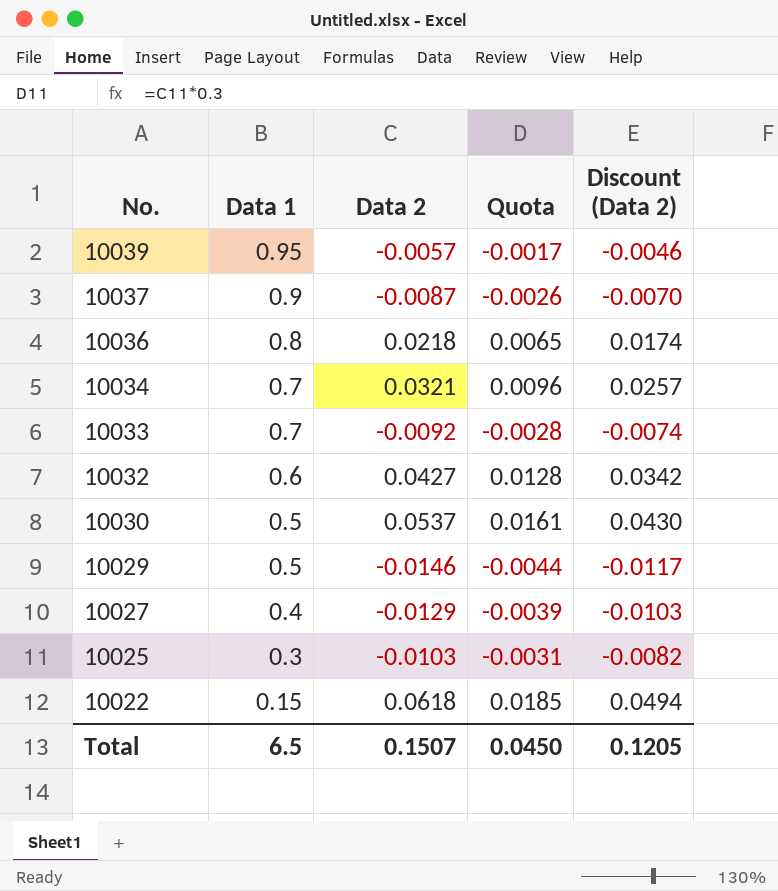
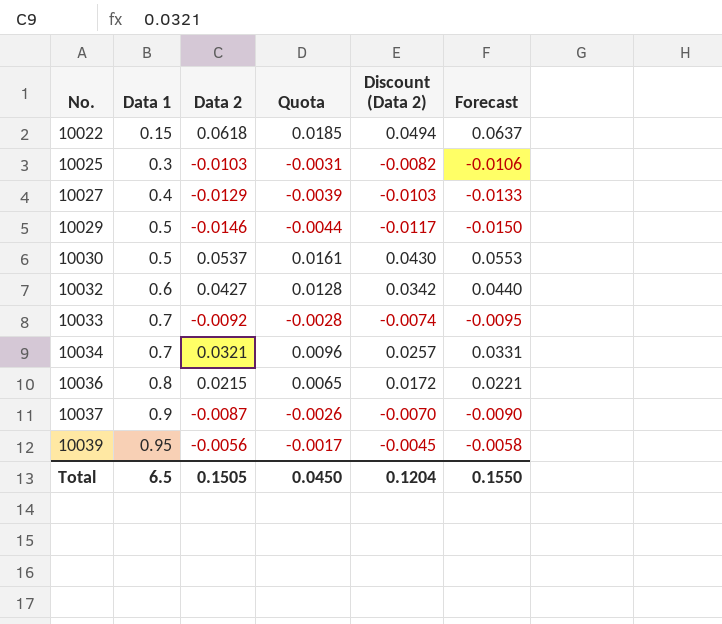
row order: No. descending -> No. ascending
column Forecast | formula: none -> [Data 2] * 1.03
10036 | Data 2: 0.0218 -> 0.0215
10036 | Discount (Data 2): 0.0174 -> 0.0172
10039 | Data 2: -0.0057 -> -0.0056
10039 | Discount (Data 2): -0.0046 -> -0.0045
Total | Data 2: 0.1507 -> 0.1505
Total | Discount (Data 2): 0.1205 -> 0.1204

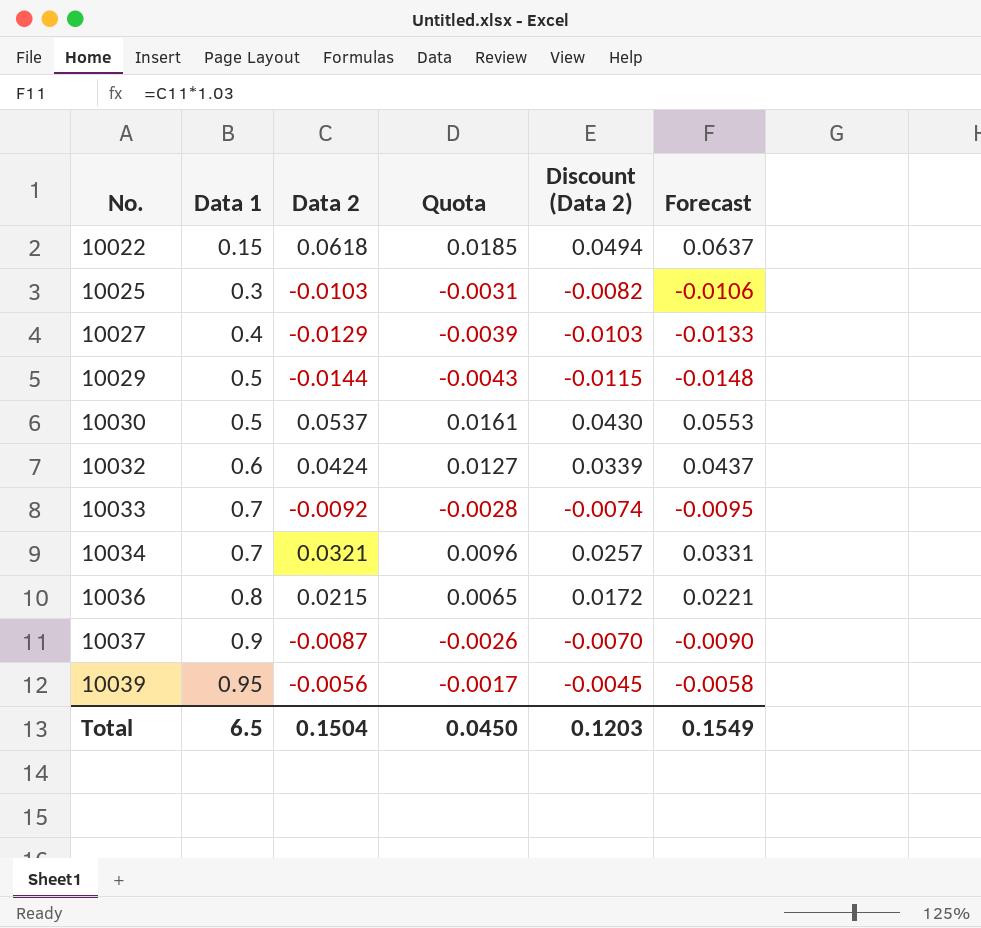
10029 | Data 2: -0.0146 -> -0.0144
10029 | Quota: -0.0044 -> -0.0043
10029 | Discount (Data 2): -0.0117 -> -0.0115
10029 | Forecast: -0.0150 -> -0.0148
10032 | Data 2: 0.0427 -> 0.0424
10032 | Quota: 0.0128 -> 0.0127
10032 | Discount (Data 2): 0.0342 -> 0.0339
10032 | Forecast: 0.0440 -> 0.0437
Total | Data 2: 0.1505 -> 0.1504
Total | Discount (Data 2): 0.1204 -> 0.1203
Total | Forecast: 0.1550 -> 0.1549

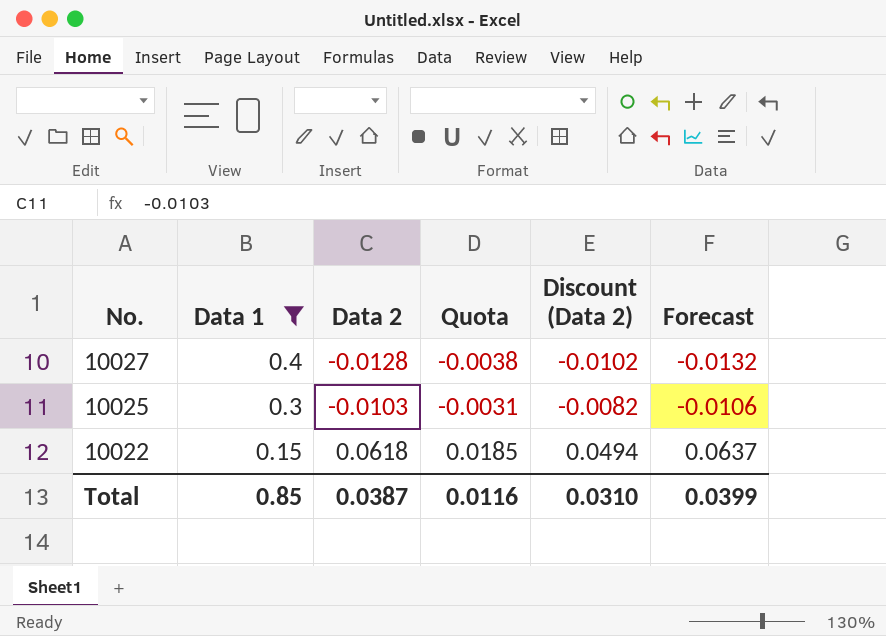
filter: none -> Data 1 <= 0.4
row order: No. ascending -> No. descending
10027 | Data 2: -0.0129 -> -0.0128
10027 | Quota: -0.0039 -> -0.0038
10027 | Discount (Data 2): -0.0103 -> -0.0102
10027 | Forecast: -0.0133 -> -0.0132
Total | Data 1: 6.5 -> 0.85
Total | Data 2: 0.1504 -> 0.0387
Total | Quota: 0.0450 -> 0.0116
Total | Discount (Data 2): 0.1203 -> 0.0310
Total | Forecast: 0.1549 -> 0.0399

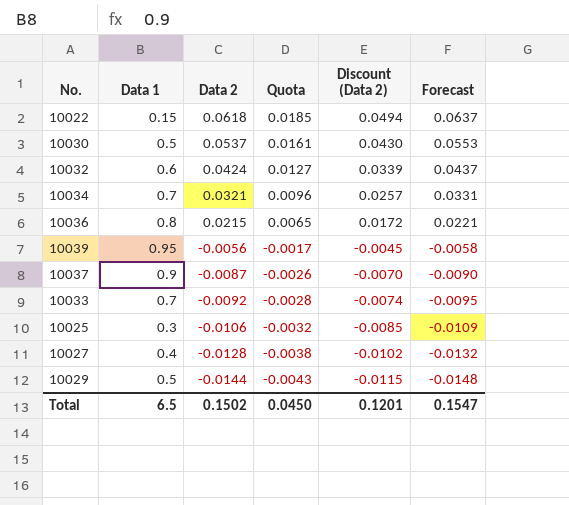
filter: Data 1 <= 0.4 -> none
row order: No. descending -> Data 2 descending
10025 | Data 2: -0.0103 -> -0.0106
10025 | Quota: -0.0031 -> -0.0032
10025 | Discount (Data 2): -0.0082 -> -0.0085
10025 | Forecast: -0.0106 -> -0.0109
Total | Data 1: 0.85 -> 6.5
Total | Data 2: 0.0387 -> 0.1502
Total | Quota: 0.0116 -> 0.0450
Total | Discount (Data 2): 0.0310 -> 0.1201
Total | Forecast: 0.0399 -> 0.1547

